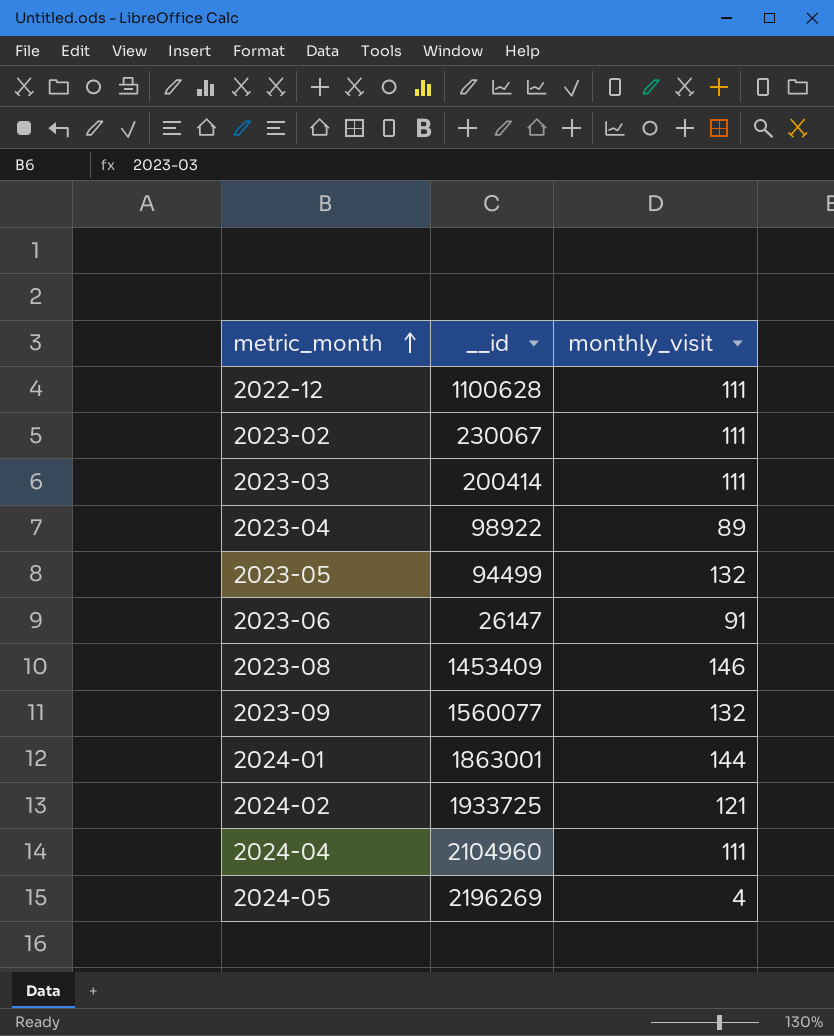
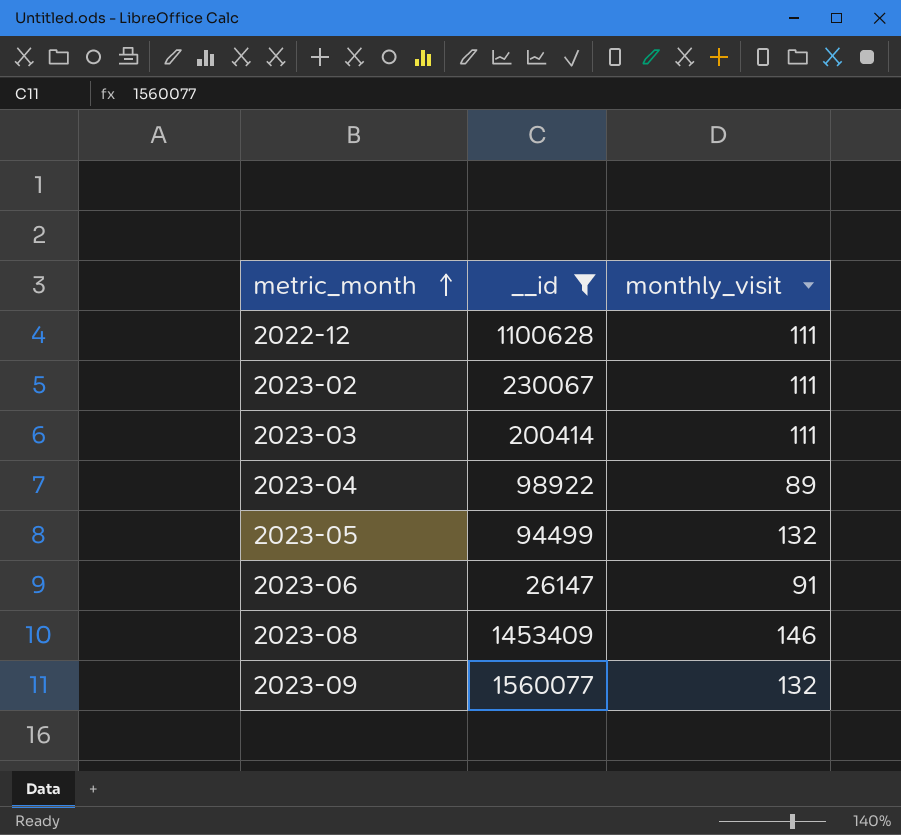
filter: none -> __id <= 1560077

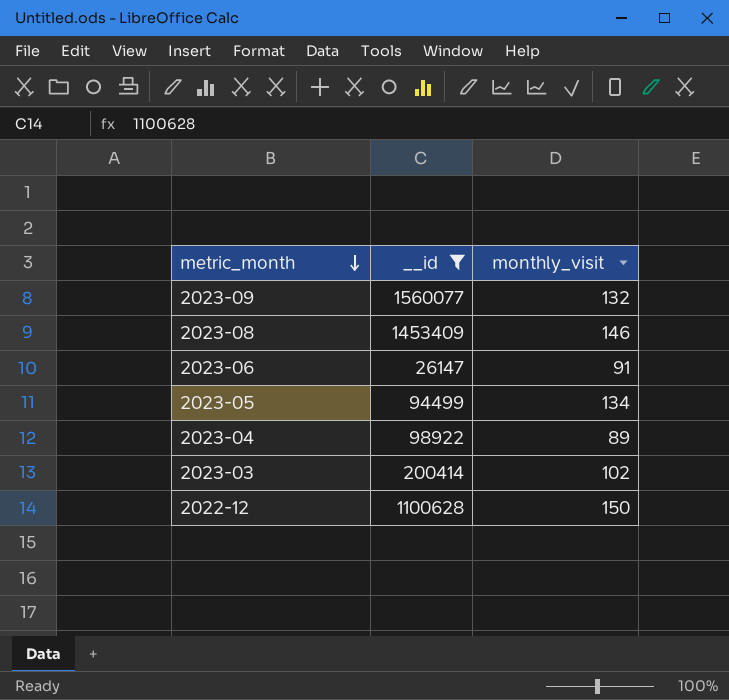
row order: metric_month ascending -> metric_month descending
row 2023-02: 230067 | 111 -> none
2023-05 | monthly_visit: 132 -> 134
2023-03 | monthly_visit: 111 -> 102
2022-12 | monthly_visit: 111 -> 150

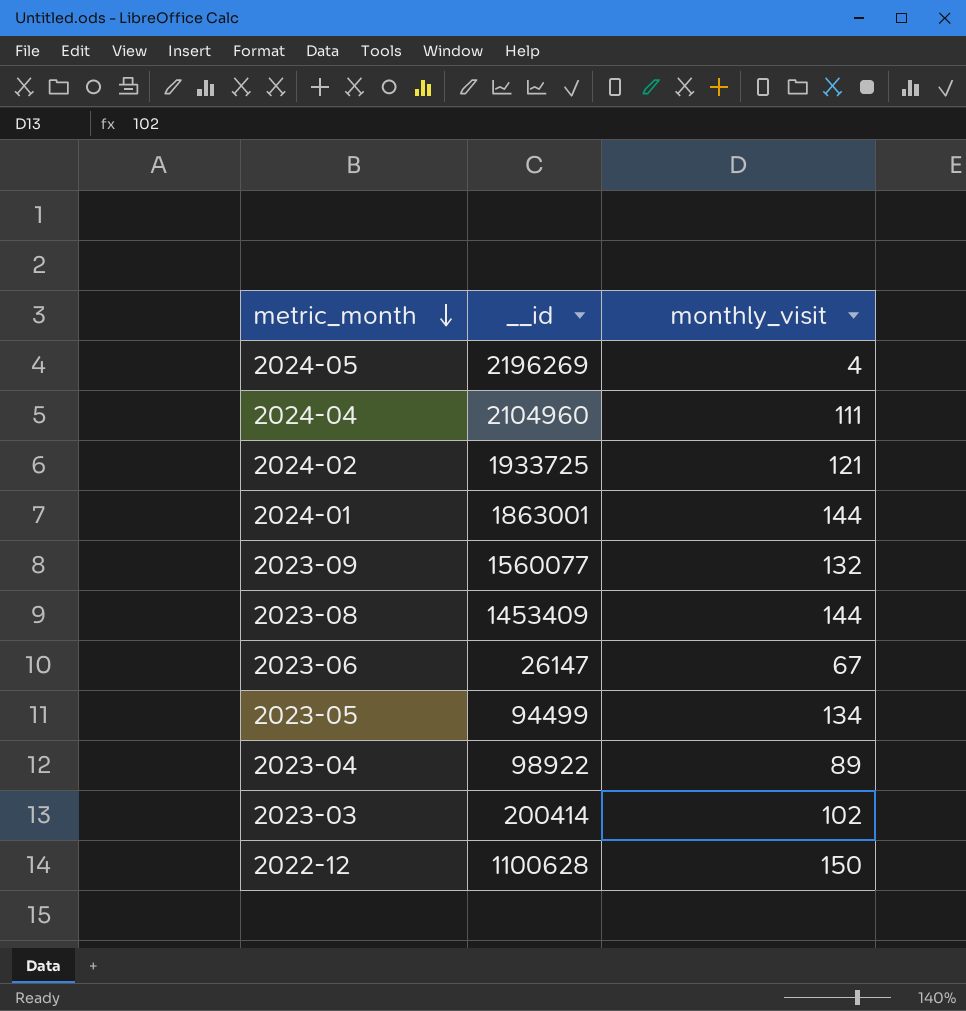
filter: __id <= 1560077 -> none
2023-08 | monthly_visit: 146 -> 144
2023-06 | monthly_visit: 91 -> 67

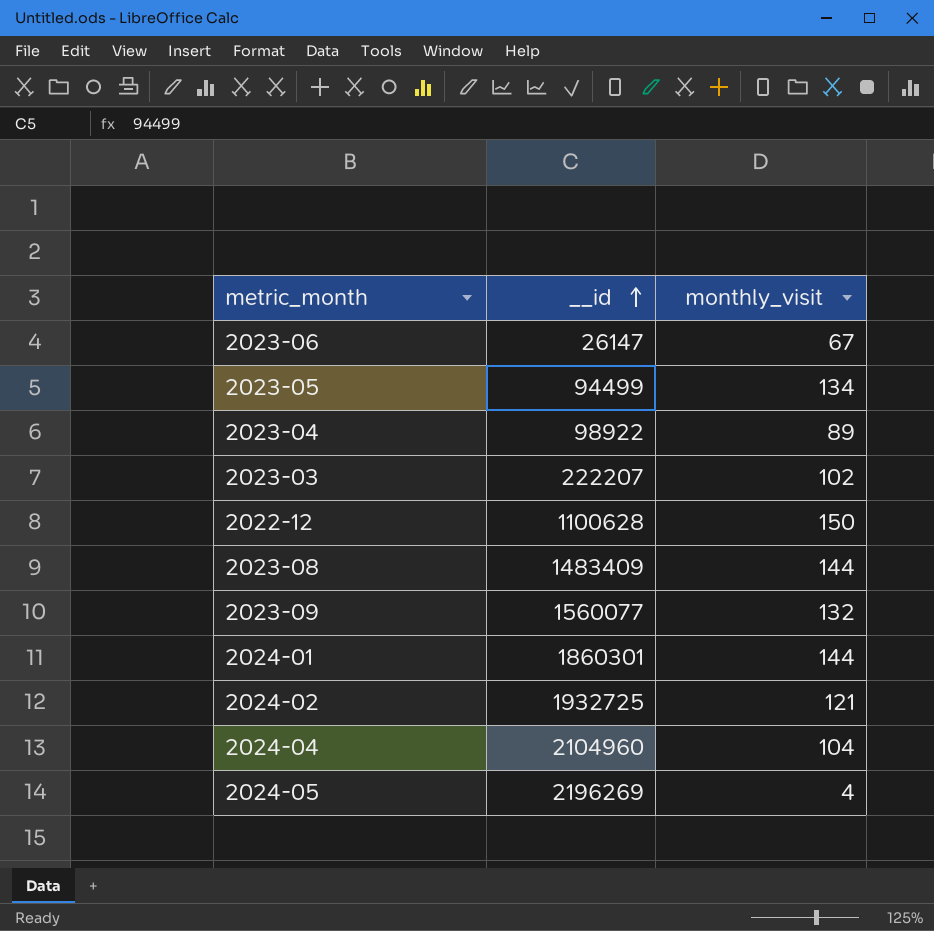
row order: metric_month descending -> __id ascending
2023-03 | __id: 200414 -> 222207
2023-08 | __id: 1453409 -> 1483409
2024-01 | __id: 1863001 -> 1860301
2024-02 | __id: 1933725 -> 1932725
2024-04 | monthly_visit: 111 -> 104

